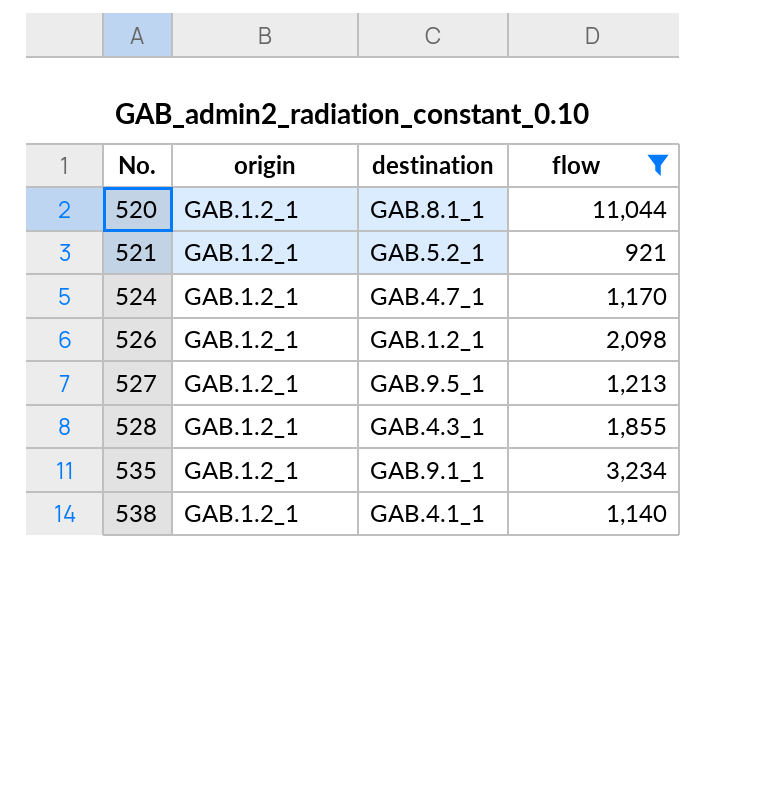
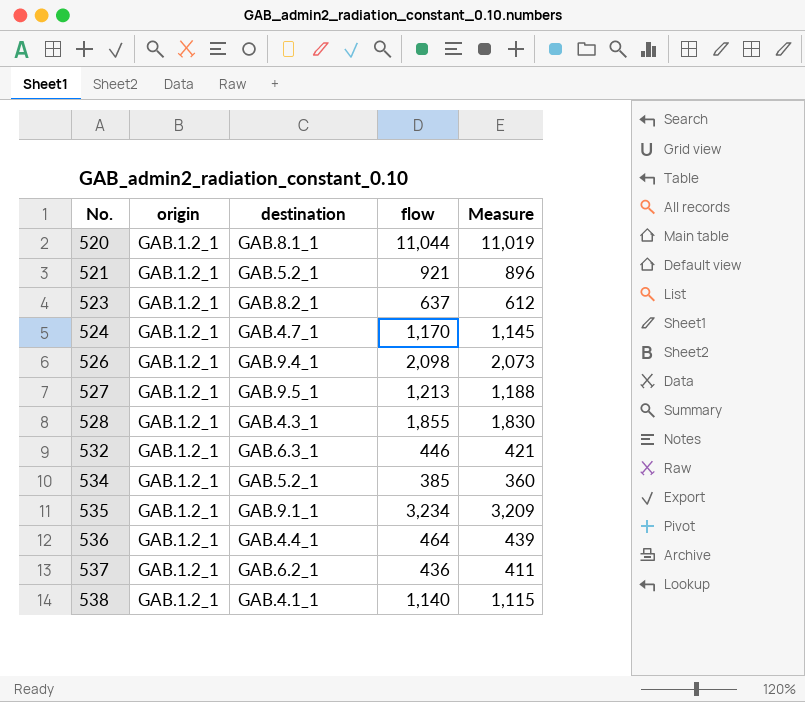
filter: flow >= 921 -> none
column Measure | formula: none -> [flow] - 25
526 | destination: GAB.1.2_1 -> GAB.9.4_1

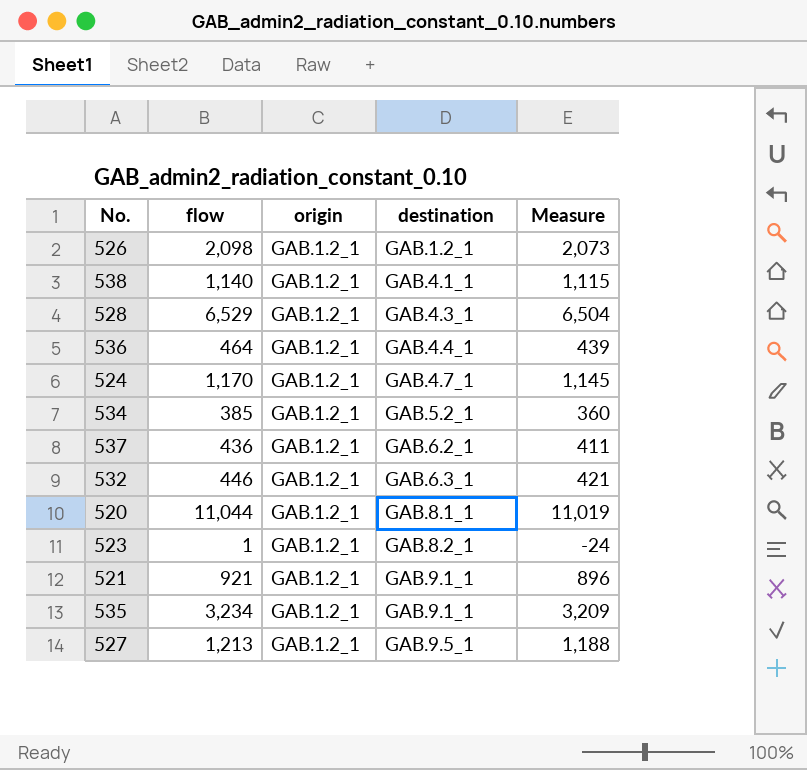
row order: No. ascending -> destination ascending
column flow | position: 4 -> 2
526 | destination: GAB.9.4_1 -> GAB.1.2_1
528 | flow: 1,855 -> 6,529
528 | Measure: 1,830 -> 6,504
523 | flow: 637 -> 1
523 | Measure: 612 -> -24
521 | destination: GAB.5.2_1 -> GAB.9.1_1

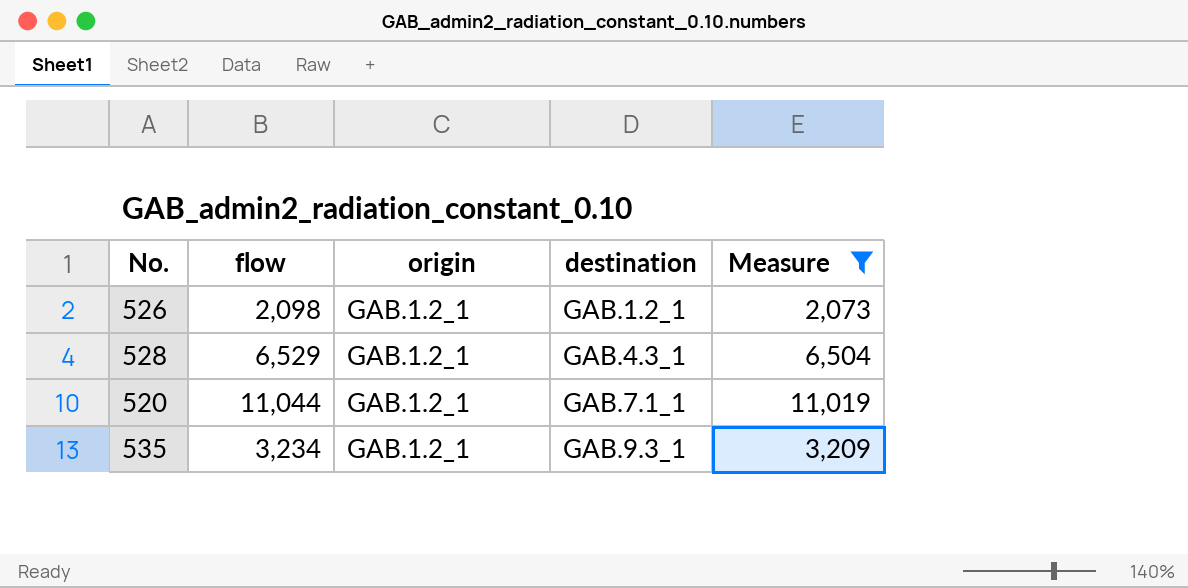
filter: none -> Measure >= 2,073
520 | destination: GAB.8.1_1 -> GAB.7.1_1
535 | destination: GAB.9.1_1 -> GAB.9.3_1

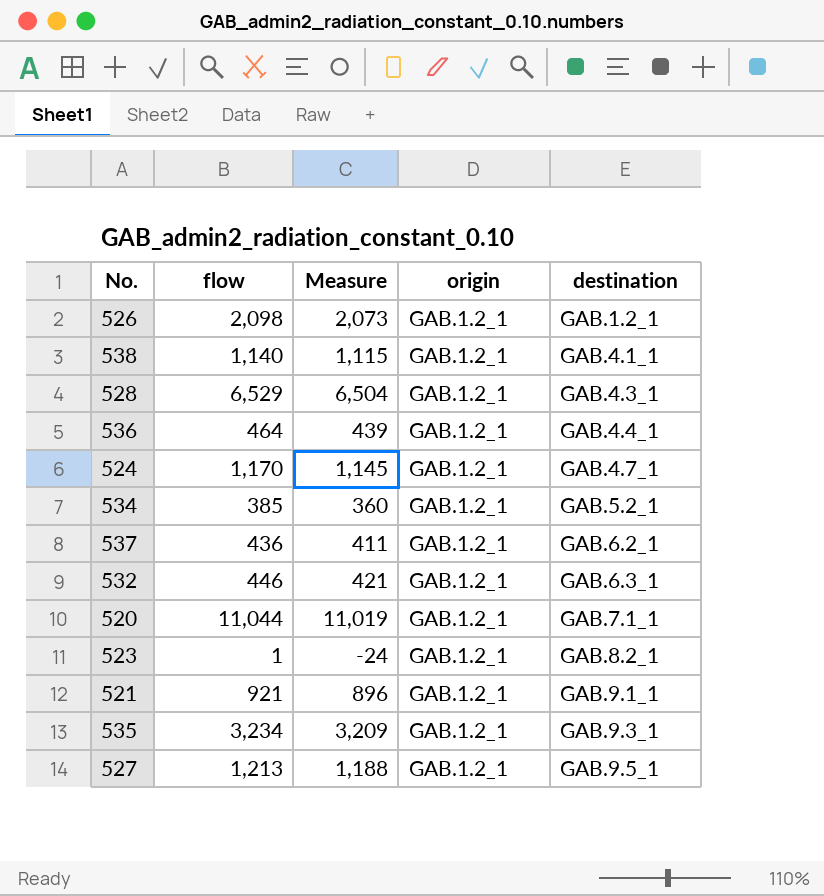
filter: Measure >= 2,073 -> none
column Measure | position: 5 -> 3

